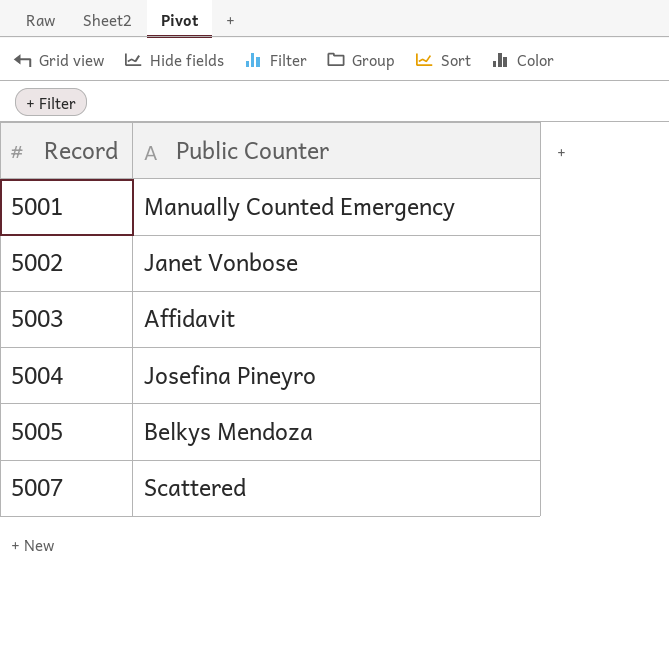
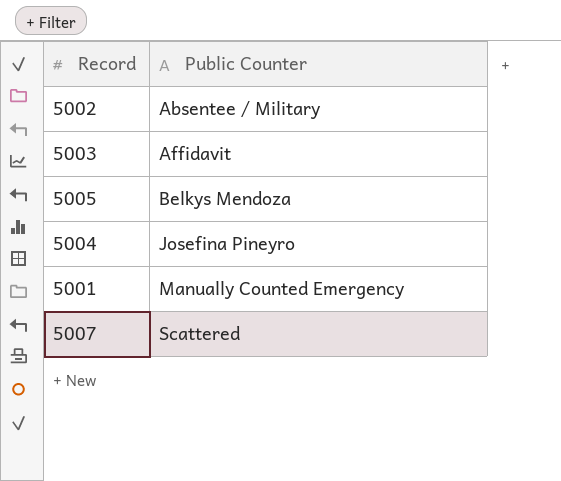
row order: Record ascending -> Public Counter ascending
5002 | Public Counter: Janet Vonbose -> Absentee / Military

